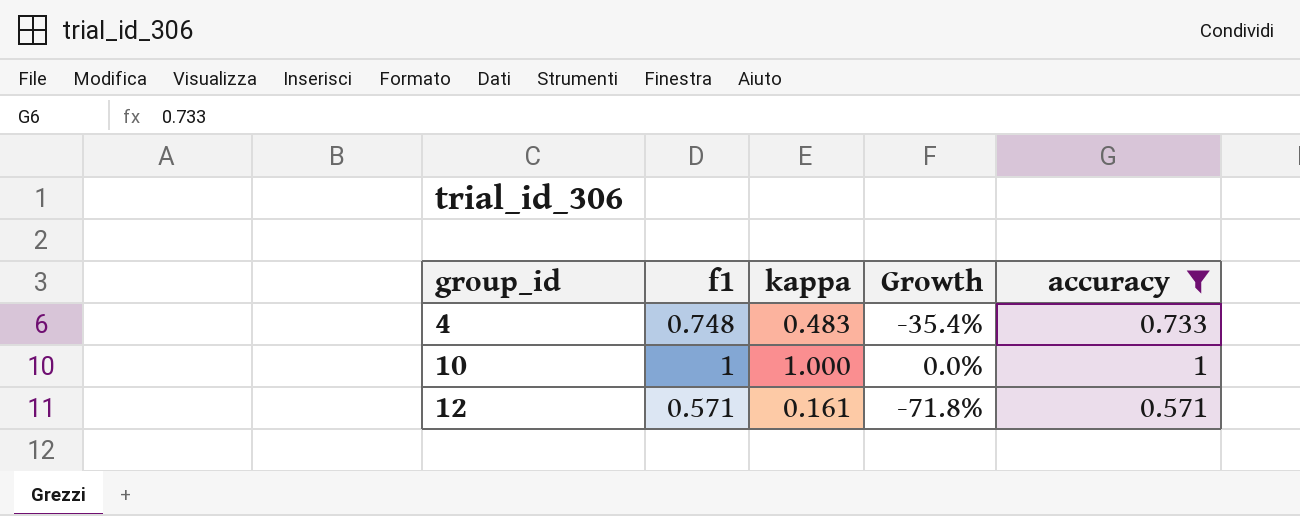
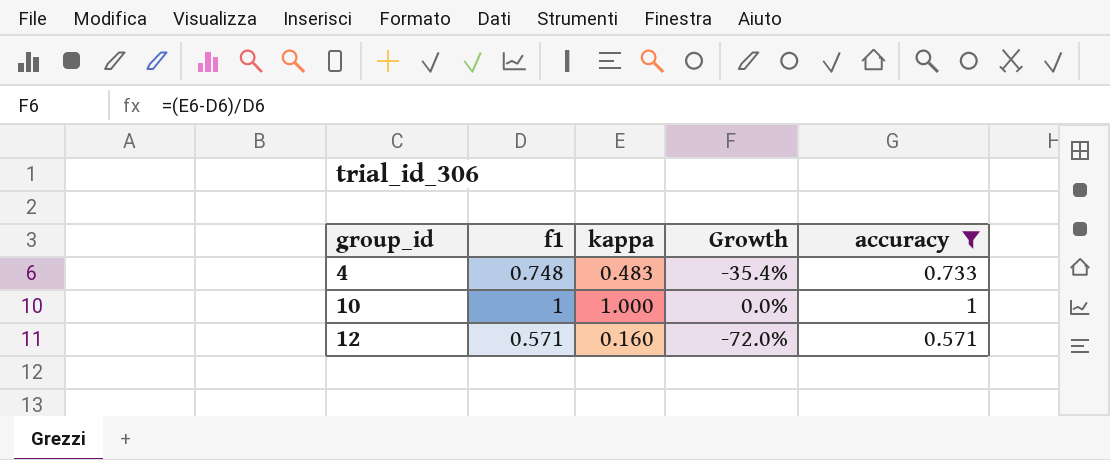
12 | kappa: 0.161 -> 0.160
12 | Growth: -71.8% -> -72.0%

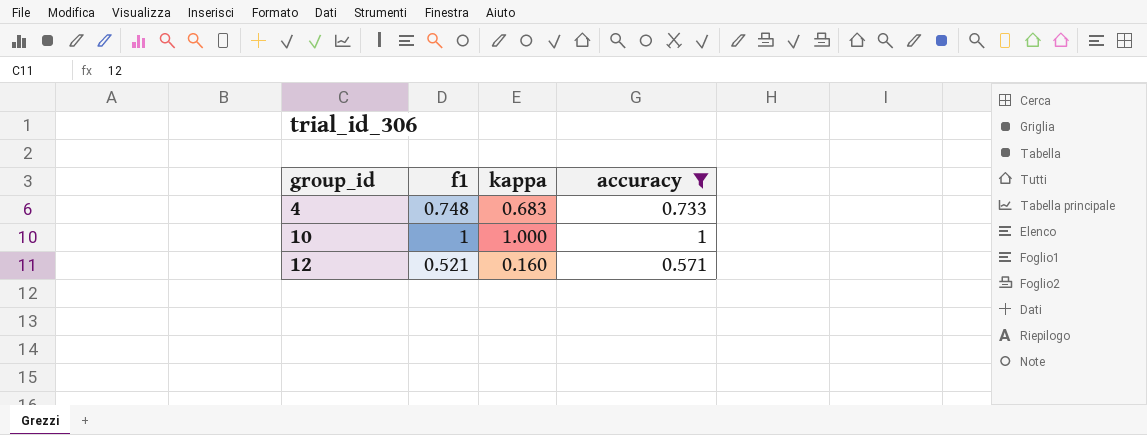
column Growth | formula: ([kappa] - [f1]) / [f1] -> none
4 | kappa: 0.483 -> 0.683
12 | f1: 0.571 -> 0.521

